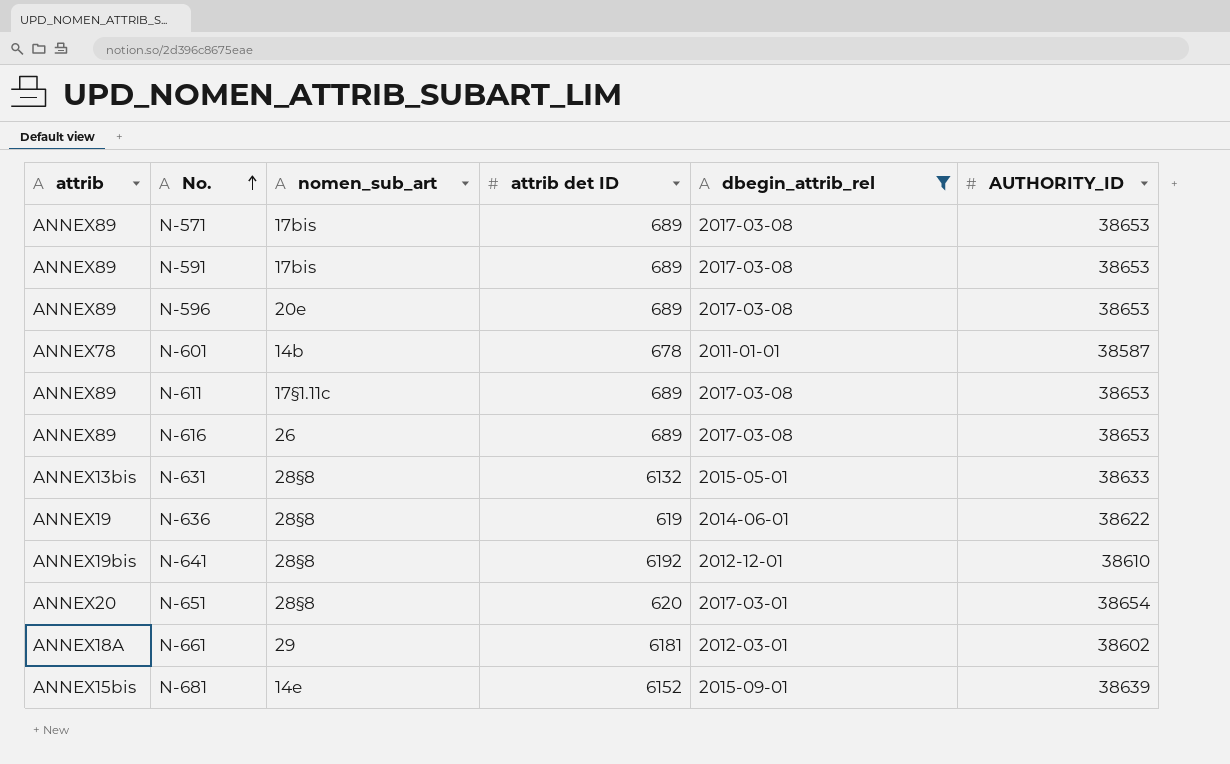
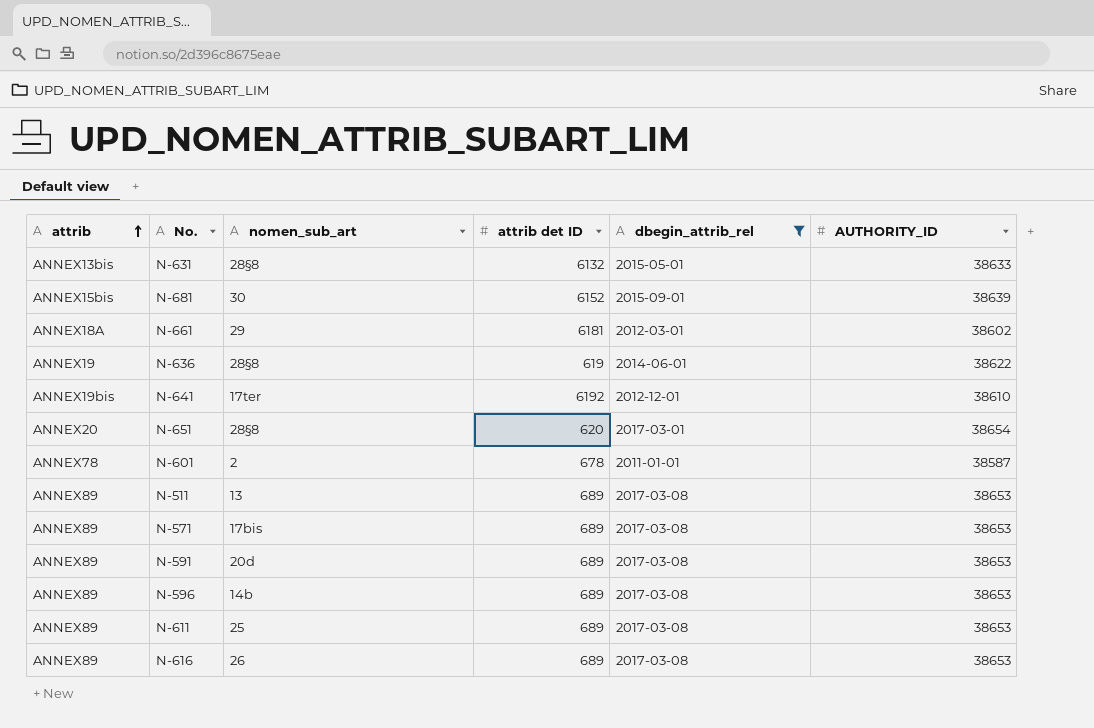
row order: No. ascending -> attrib ascending
N-681 | nomen_sub_art: 14e -> 30
N-641 | nomen_sub_art: 28§8 -> 17ter
N-601 | nomen_sub_art: 14b -> 2
row N-511: none -> ANNEX89 | 13 | 689 | 2017-03-08 | 38653
N-591 | nomen_sub_art: 17bis -> 20d
N-596 | nomen_sub_art: 20e -> 14b
N-611 | nomen_sub_art: 17§1.11c -> 25

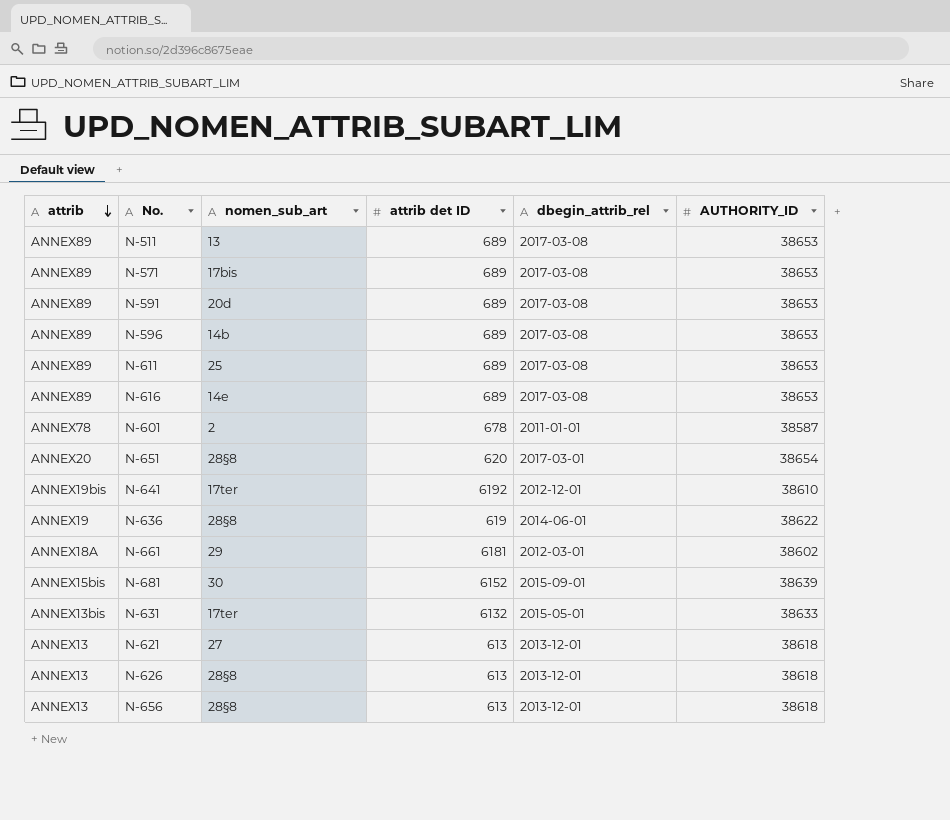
filter: dbegin_attrib_rel != 2013-12-01 -> none
row order: attrib ascending -> attrib descending
N-616 | nomen_sub_art: 26 -> 14e
N-631 | nomen_sub_art: 28§8 -> 17ter

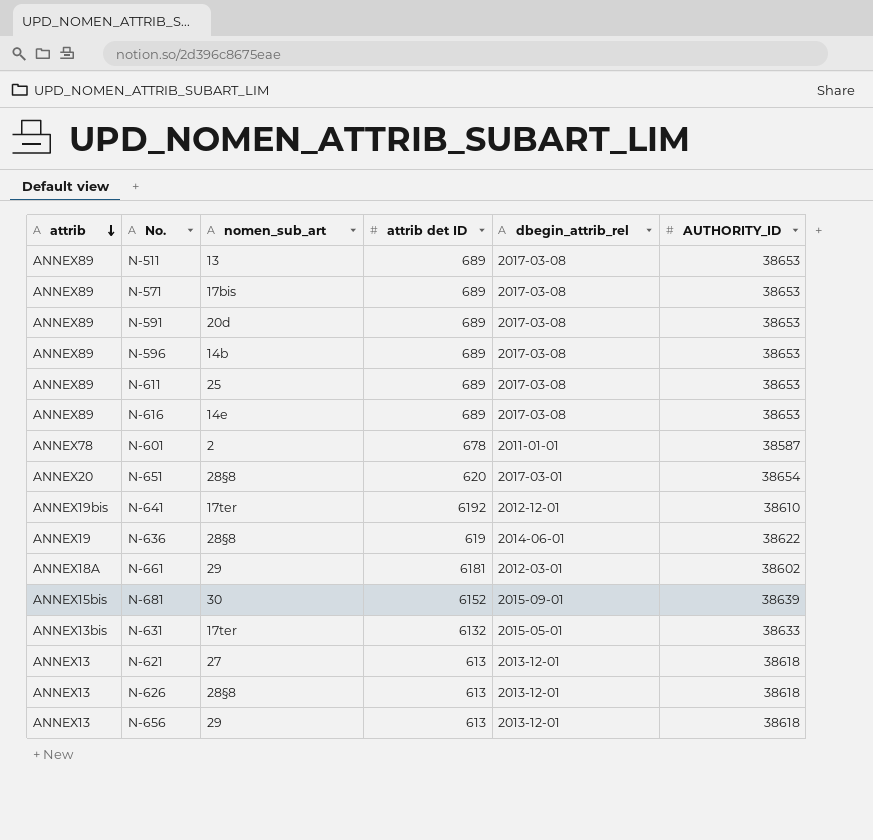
N-656 | nomen_sub_art: 28§8 -> 29

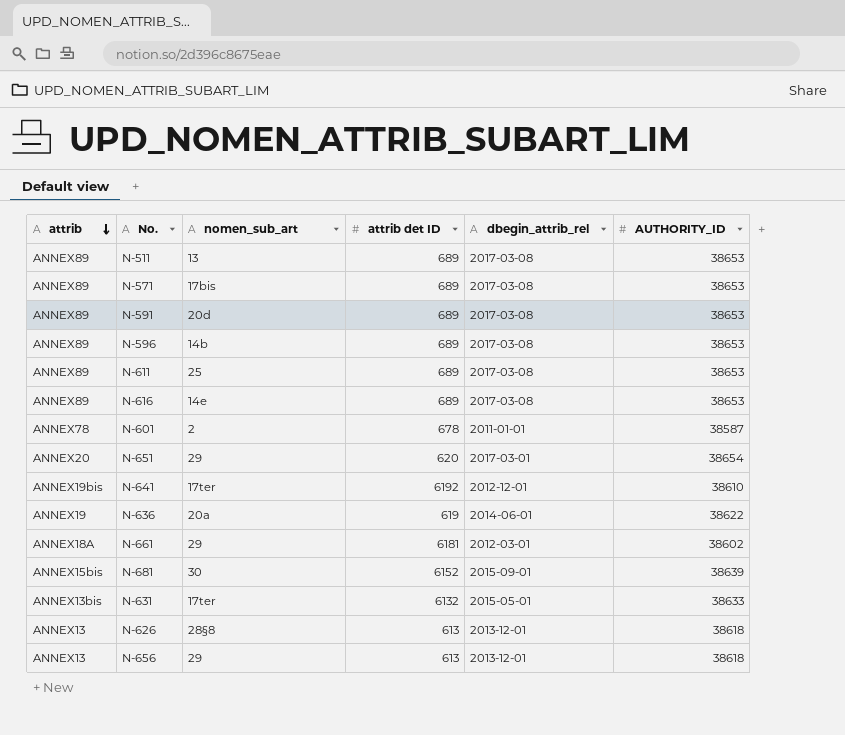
row N-621: ANNEX13 | 27 | 613 | 2013-12-01 | 38618 -> none
N-651 | nomen_sub_art: 28§8 -> 29
N-636 | nomen_sub_art: 28§8 -> 20a

